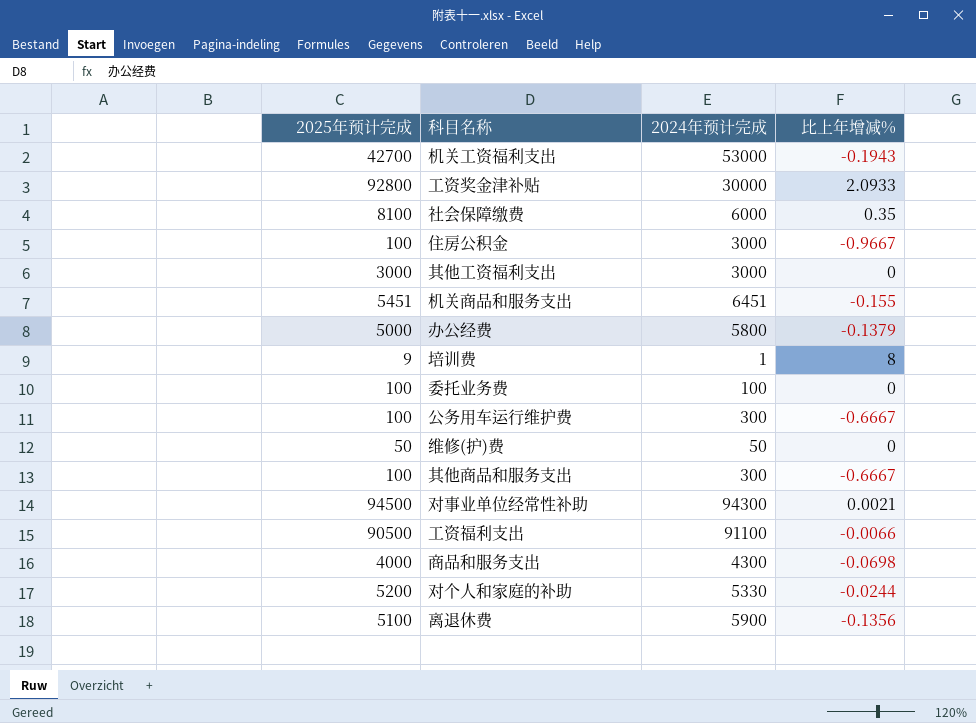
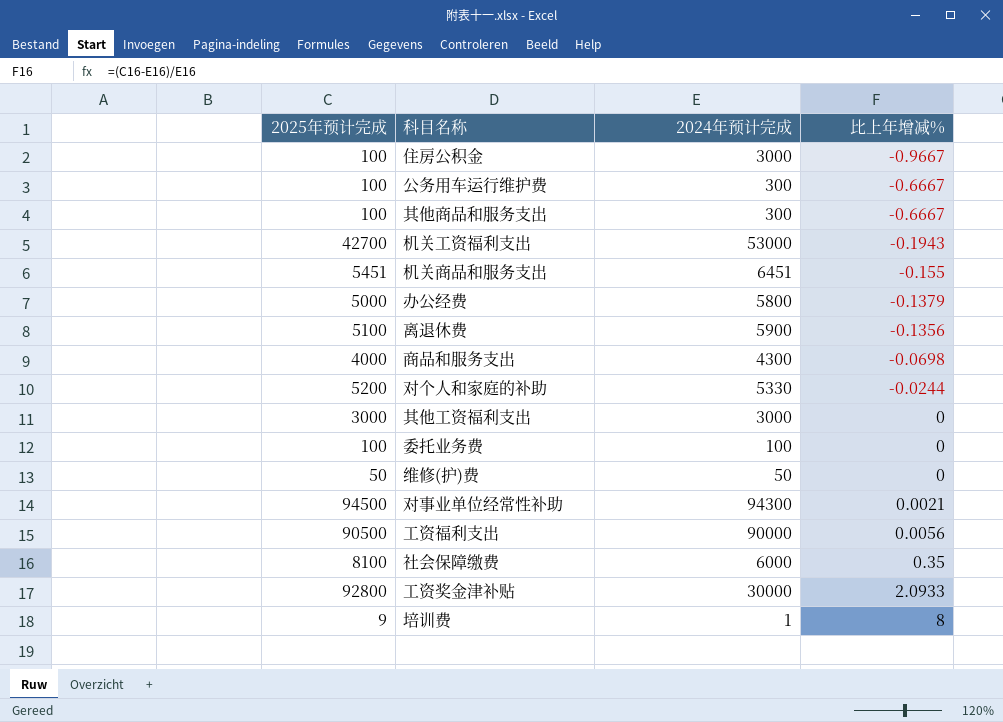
row order: none -> 比上年增减% ascending
工资福利支出 | 2024年预计完成: 91100 -> 90000
工资福利支出 | 比上年增减%: -0.0066 -> 0.0056

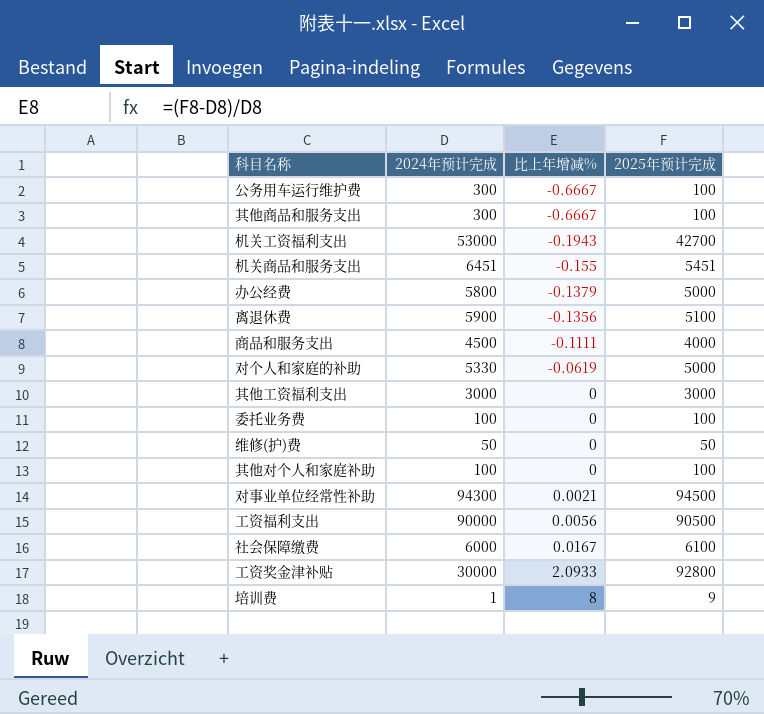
column 2025年预计完成 | position: 1 -> 4
row 住房公积金: 100 | 3000 | -0.9667 -> none
商品和服务支出 | 2024年预计完成: 4300 -> 4500
商品和服务支出 | 比上年增减%: -0.0698 -> -0.1111
对个人和家庭的补助 | 比上年增减%: -0.0244 -> -0.0619
对个人和家庭的补助 | 2025年预计完成: 5200 -> 5000
row 其他对个人和家庭补助: none -> 100 | 0 | 100
社会保障缴费 | 比上年增减%: 0.35 -> 0.0167
社会保障缴费 | 2025年预计完成: 8100 -> 6100

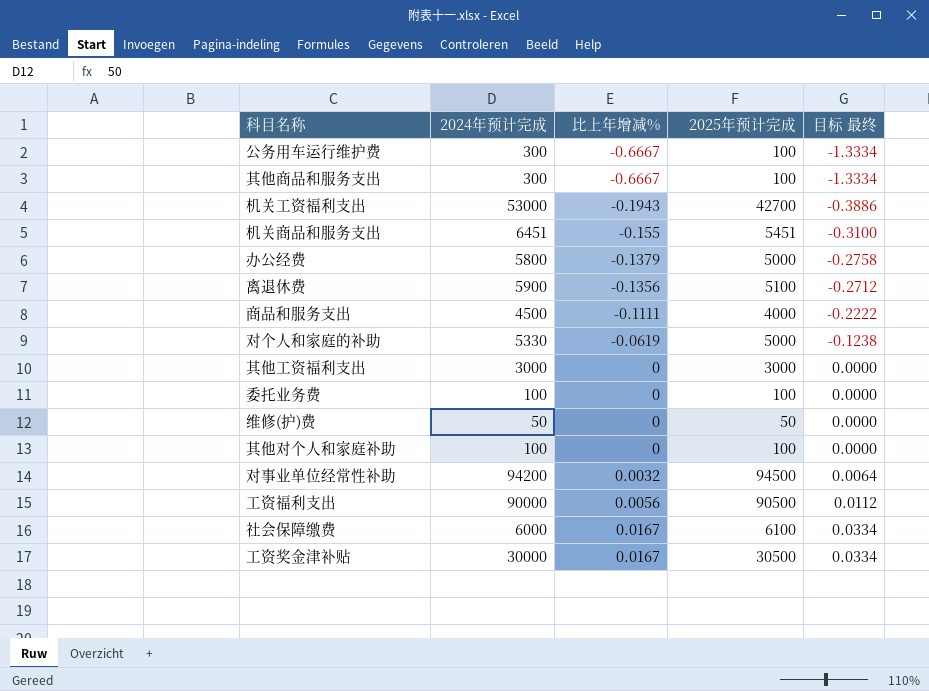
column 目标 最终 | formula: none -> [比上年增减%] * 2
row 培训费: 1 | 8 | 9 -> none
对事业单位经常性补助 | 2024年预计完成: 94300 -> 94200
对事业单位经常性补助 | 比上年增减%: 0.0021 -> 0.0032
工资奖金津补贴 | 比上年增减%: 2.0933 -> 0.0167
工资奖金津补贴 | 2025年预计完成: 92800 -> 30500

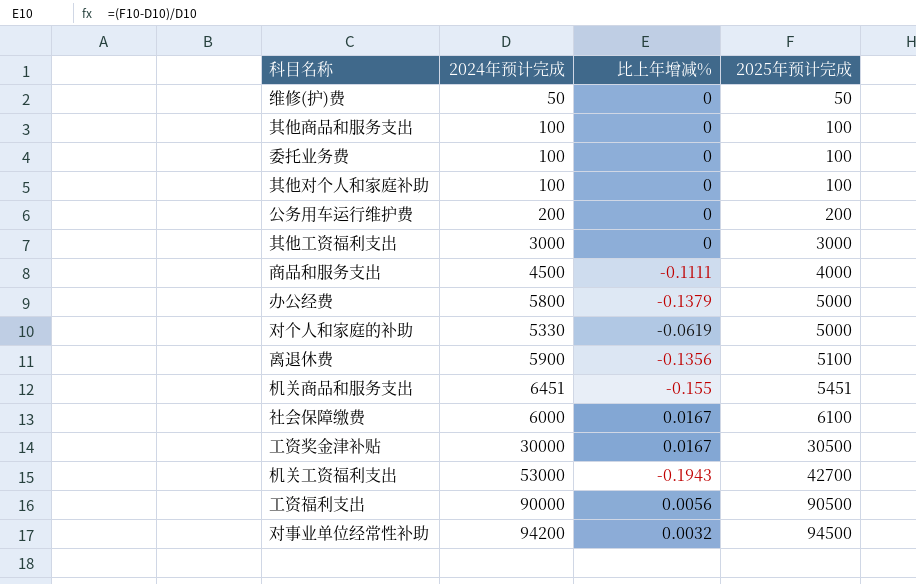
row order: 比上年增减% ascending -> 2025年预计完成 ascending
column 目标 最终 | formula: [比上年增减%] * 2 -> none
其他商品和服务支出 | 2024年预计完成: 300 -> 100
其他商品和服务支出 | 比上年增减%: -0.6667 -> 0
公务用车运行维护费 | 2024年预计完成: 300 -> 200
公务用车运行维护费 | 比上年增减%: -0.6667 -> 0
公务用车运行维护费 | 2025年预计完成: 100 -> 200

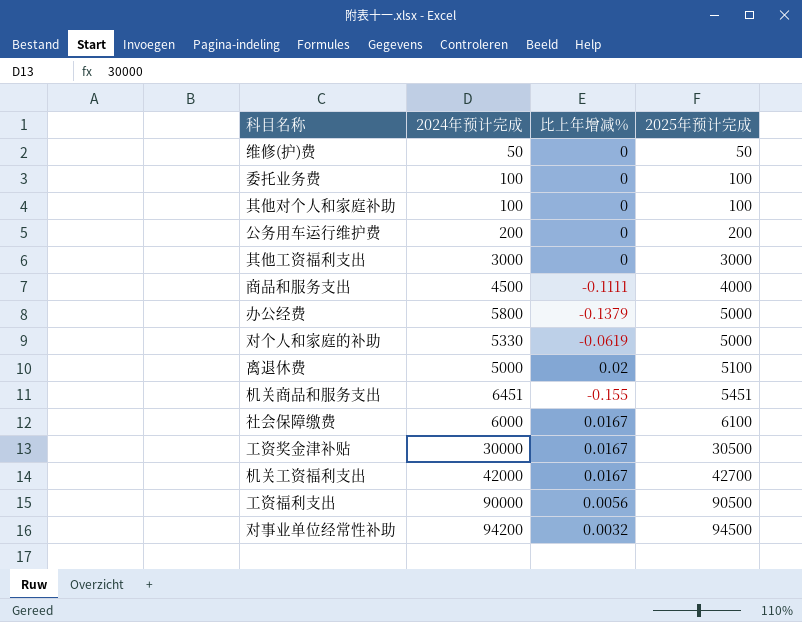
row 其他商品和服务支出: 100 | 0 | 100 -> none
离退休费 | 2024年预计完成: 5900 -> 5000
离退休费 | 比上年增减%: -0.1356 -> 0.02
机关工资福利支出 | 2024年预计完成: 53000 -> 42000
机关工资福利支出 | 比上年增减%: -0.1943 -> 0.0167

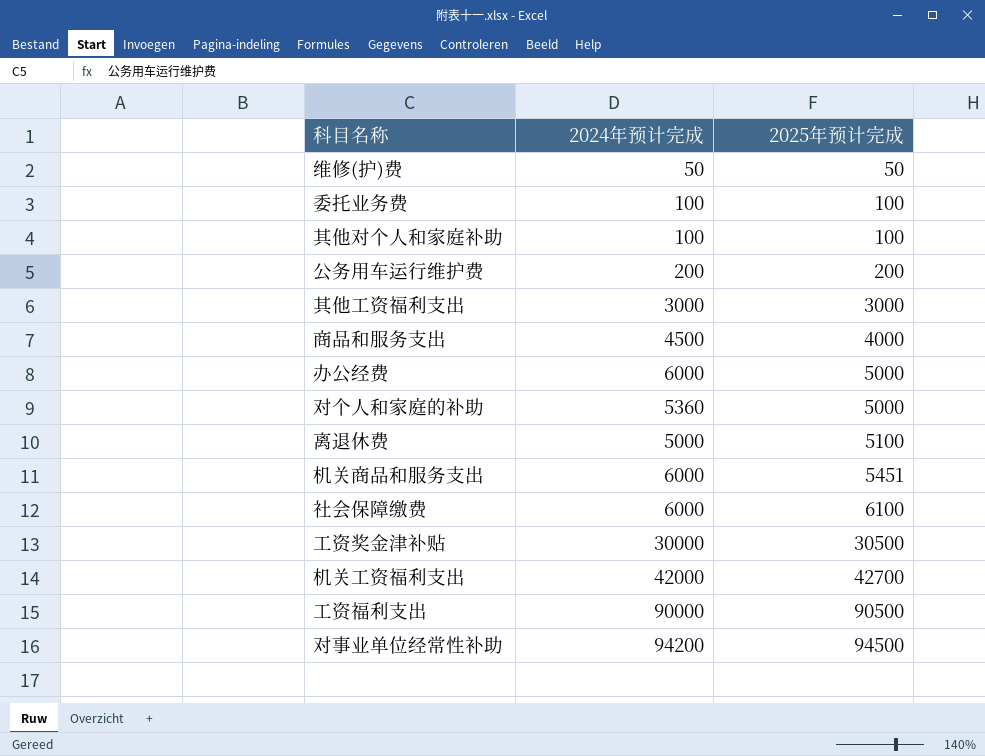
column 比上年增减% | formula: ([2025年预计完成] - [2024年预计完成]) / [2024年预计完成] -> none
办公经费 | 2024年预计完成: 5800 -> 6000
对个人和家庭的补助 | 2024年预计完成: 5330 -> 5360
机关商品和服务支出 | 2024年预计完成: 6451 -> 6000

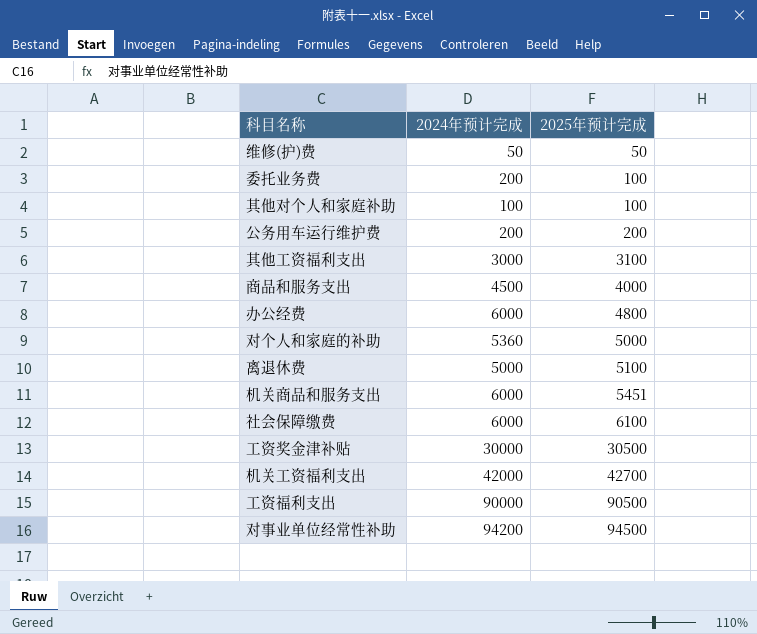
委托业务费 | 2024年预计完成: 100 -> 200
其他工资福利支出 | 2025年预计完成: 3000 -> 3100
办公经费 | 2025年预计完成: 5000 -> 4800

